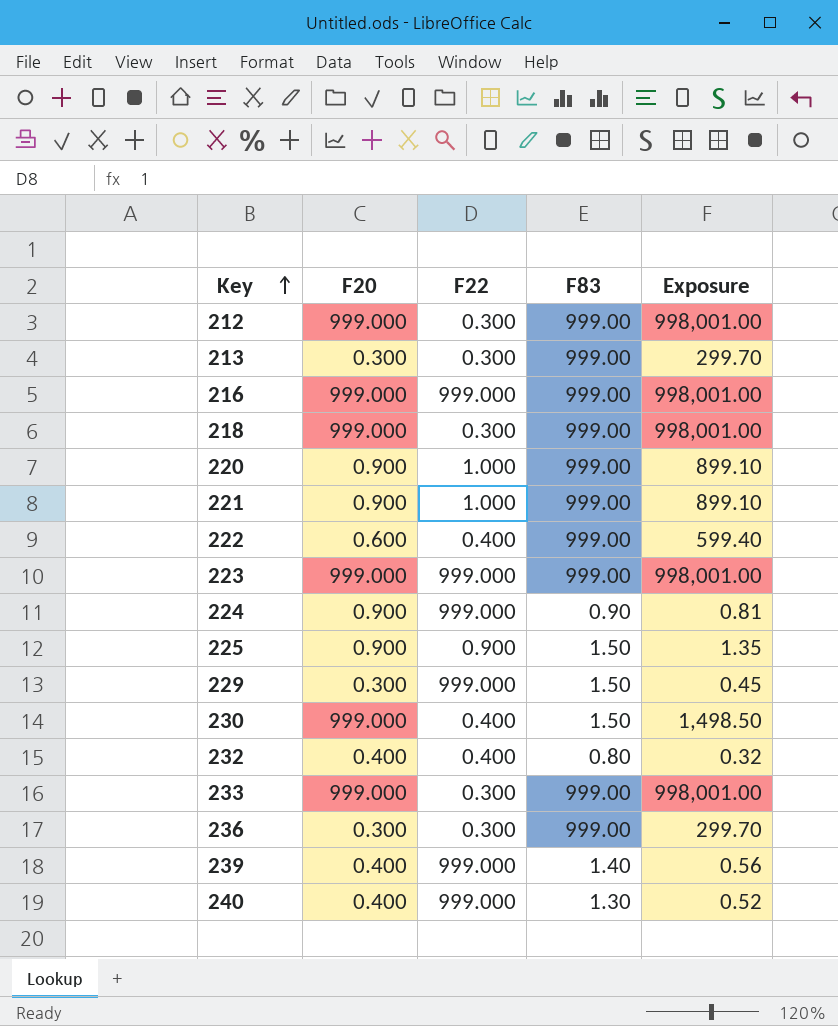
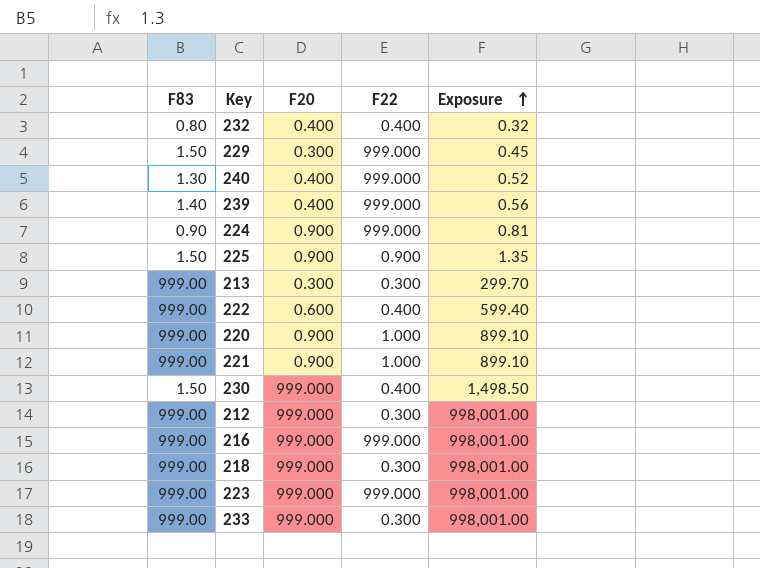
row order: Key ascending -> Exposure ascending
column F83 | position: 4 -> 1
row 236: 0.300 | 0.300 | 999.00 | 299.70 -> none

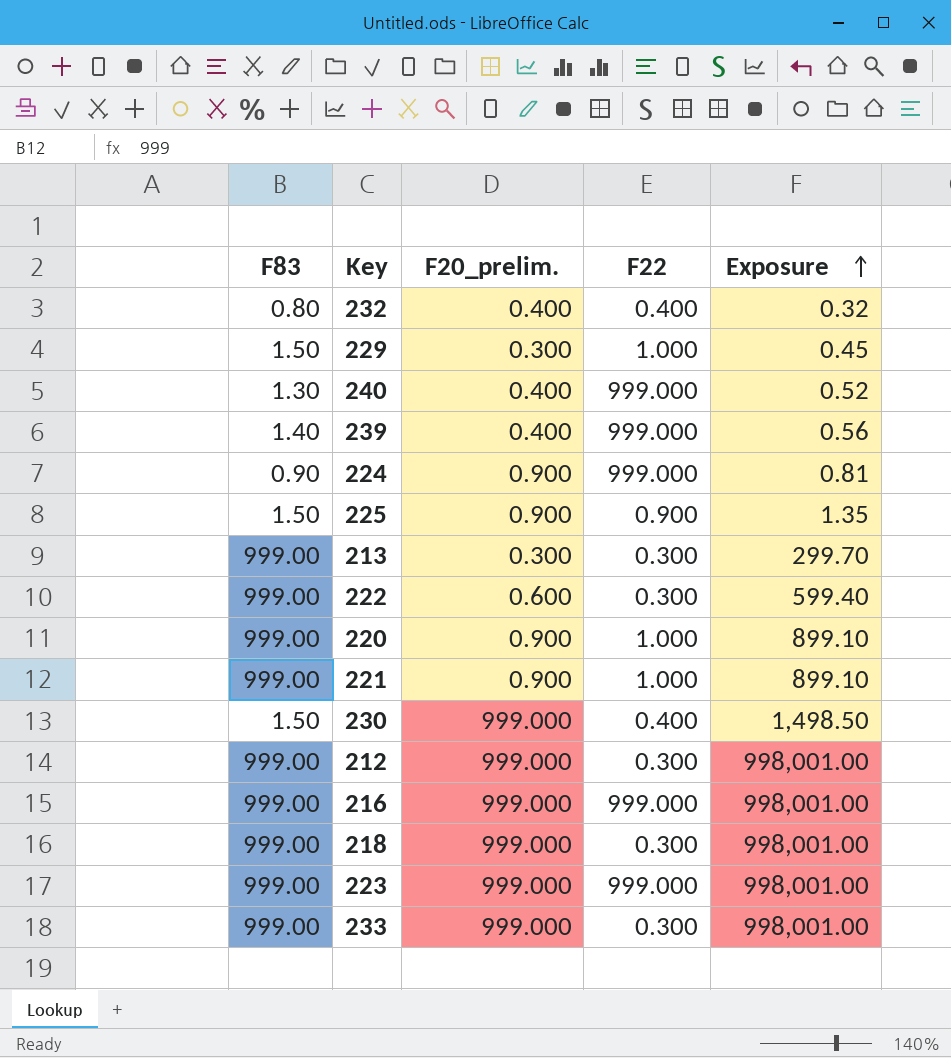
column name: F20 -> F20_prelim.
229 | F22: 999.000 -> 1.000
222 | F22: 0.400 -> 0.300

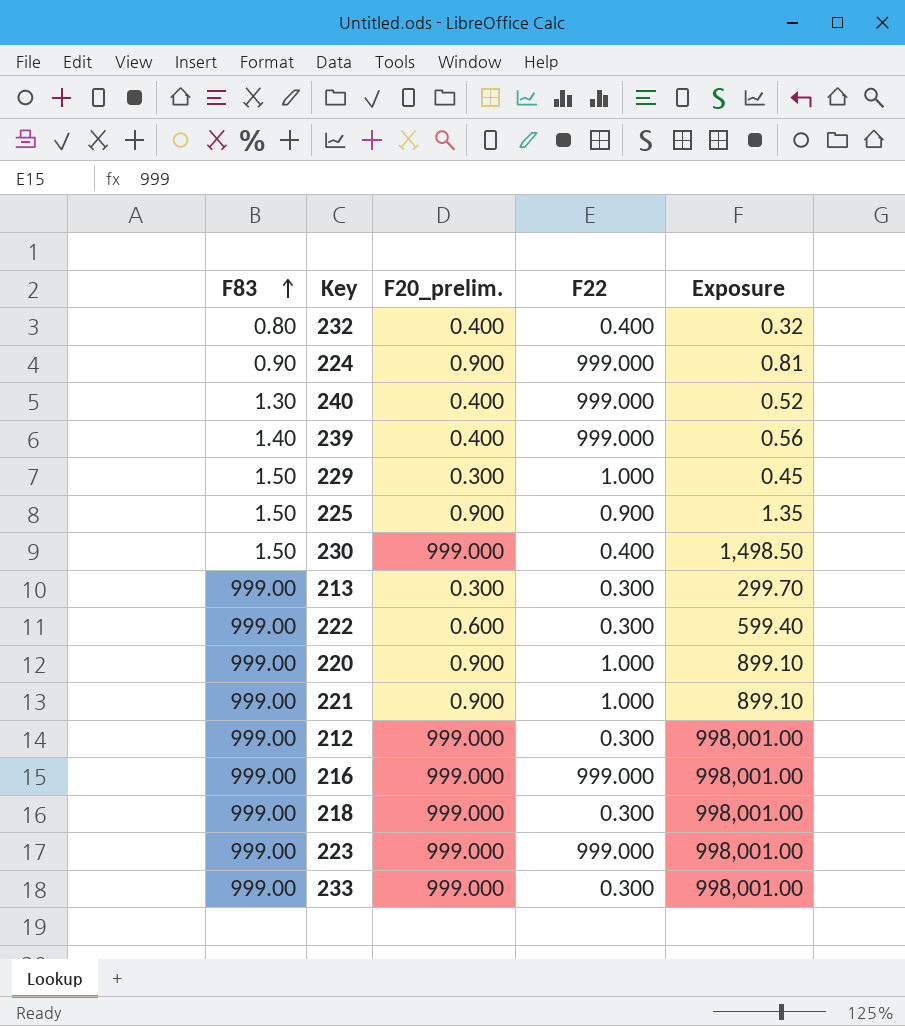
row order: Exposure ascending -> F83 ascending

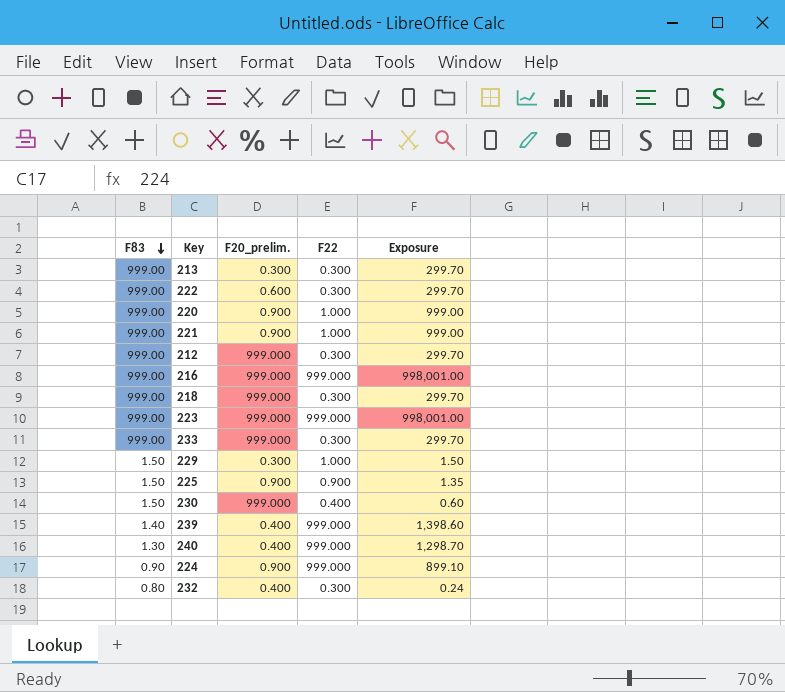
row order: F83 ascending -> F83 descending
column Exposure | formula: [F83] * [F20_prelim.] -> [F83] * [F22]
232 | F22: 0.400 -> 0.300

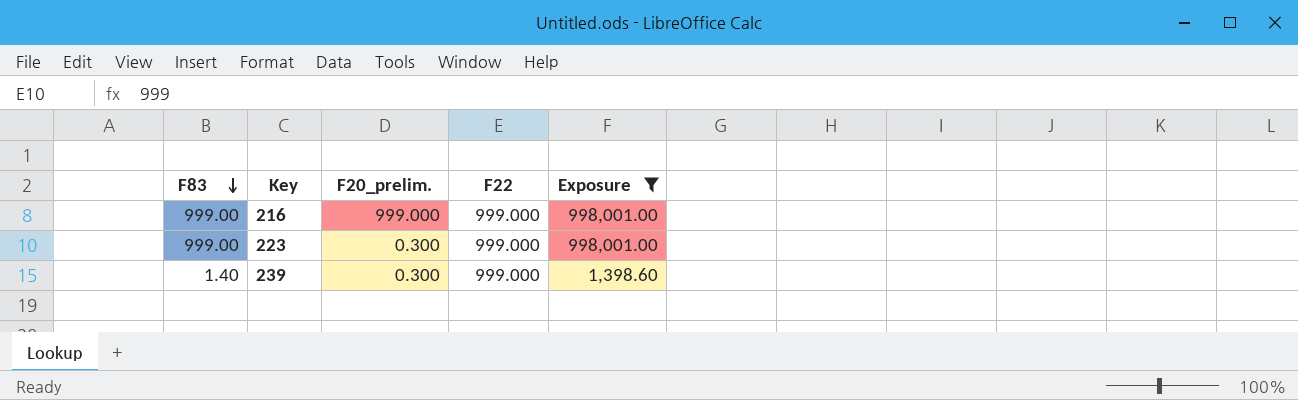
filter: none -> Exposure >= 1,398.60
223 | F20_prelim.: 999.000 -> 0.300
239 | F20_prelim.: 0.400 -> 0.300

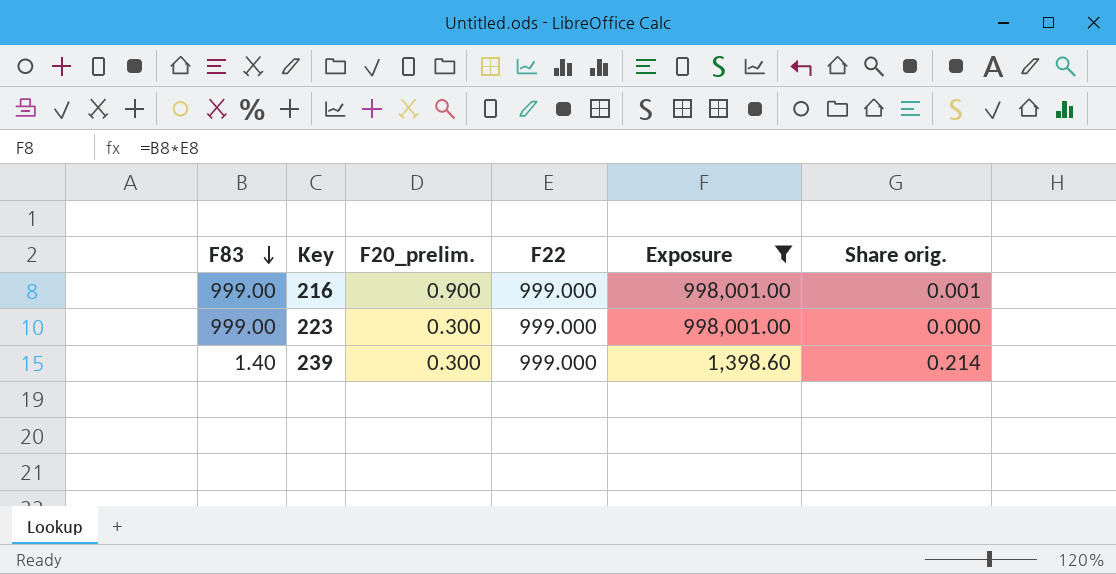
column Share orig. | formula: none -> [F20_prelim.] / [F83]
216 | F20_prelim.: 999.000 -> 0.900

